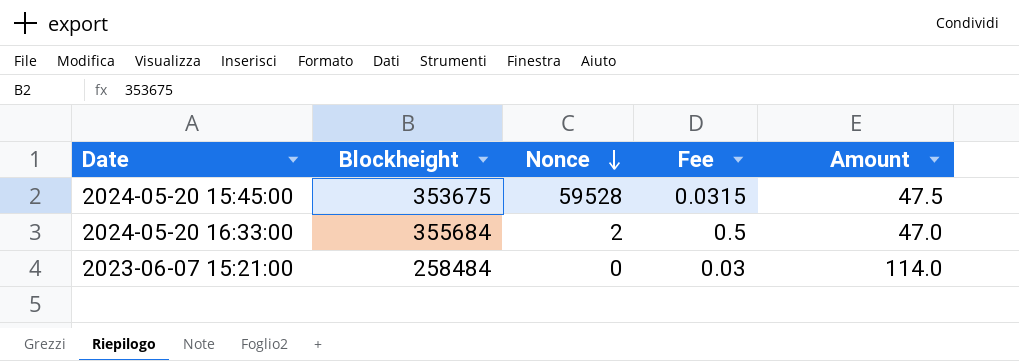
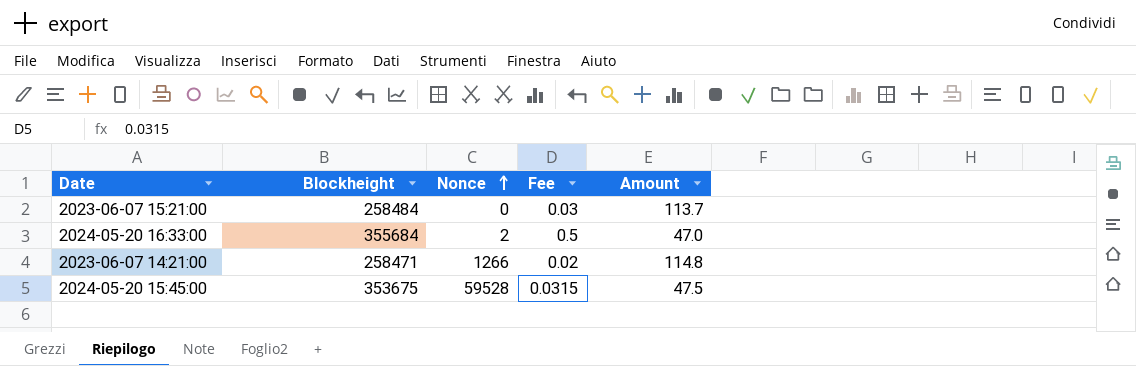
row order: Nonce descending -> Nonce ascending
2023-06-07 15:21:00 | Amount: 114.0 -> 113.7
row 2023-06-07 14:21:00: none -> 258471 | 1266 | 0.02 | 114.8

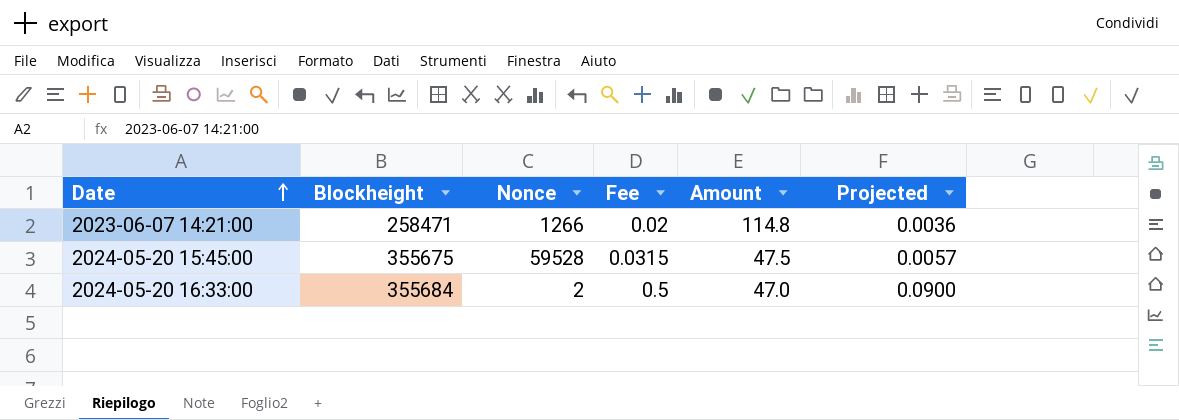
row order: Nonce ascending -> Date ascending
column Projected | formula: none -> [Fee] * 0.18
row 2023-06-07 15:21:00: 258484 | 0 | 0.03 | 113.7 -> none
2024-05-20 15:45:00 | Blockheight: 353675 -> 355675

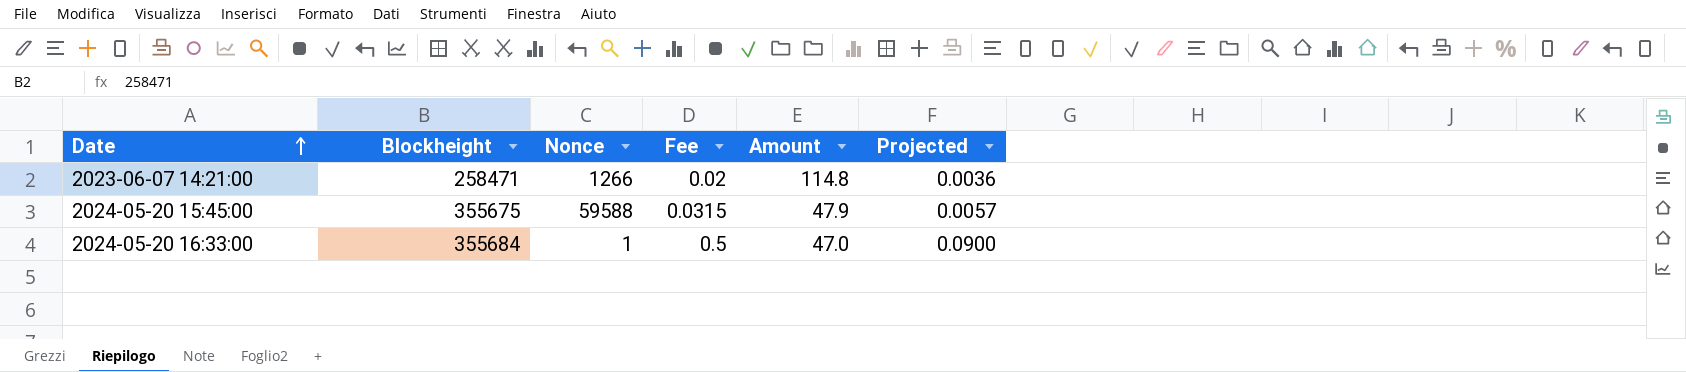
2024-05-20 15:45:00 | Nonce: 59528 -> 59588
2024-05-20 15:45:00 | Amount: 47.5 -> 47.9
2024-05-20 16:33:00 | Nonce: 2 -> 1

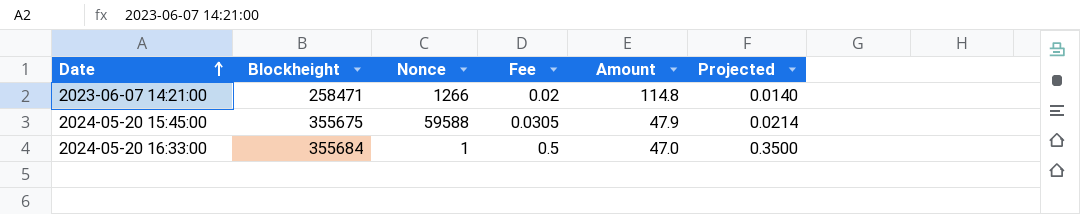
column Projected | formula: [Fee] * 0.18 -> [Fee] * 0.7
2024-05-20 15:45:00 | Fee: 0.0315 -> 0.0305

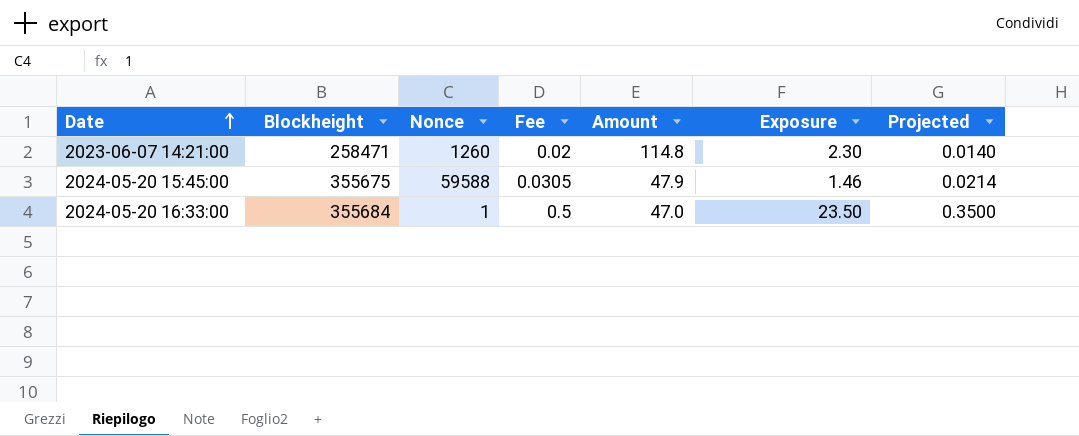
column Exposure | formula: none -> [Fee] * [Amount]
2023-06-07 14:21:00 | Nonce: 1266 -> 1260

